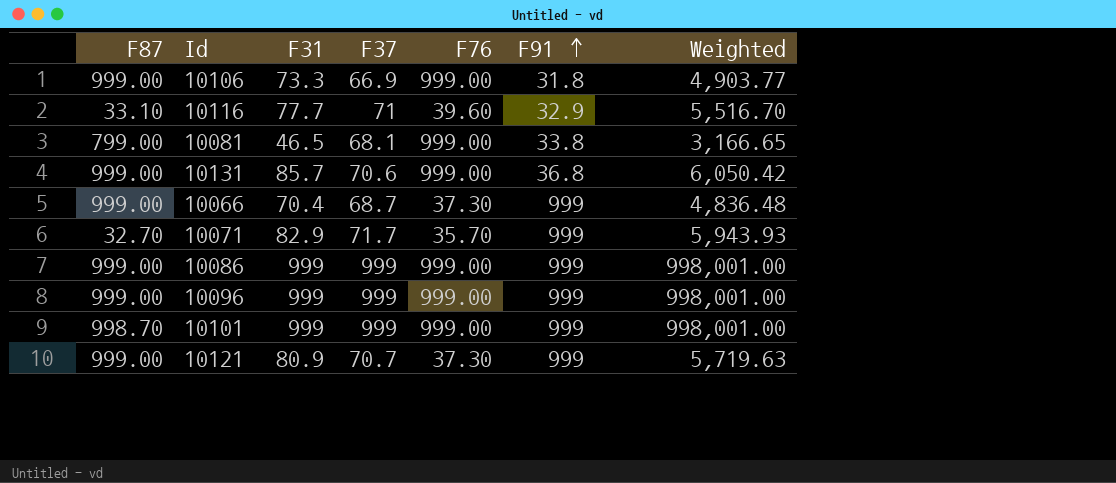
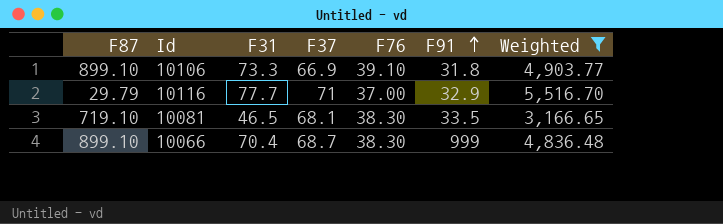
filter: none -> Weighted <= 5,516.70
10106 | F87: 999.00 -> 899.10
10106 | F76: 999.00 -> 39.10
10116 | F87: 33.10 -> 29.79
10116 | F76: 39.60 -> 37.00
10081 | F87: 799.00 -> 719.10
10081 | F76: 999.00 -> 38.30
10081 | F91: 33.8 -> 33.5
10066 | F87: 999.00 -> 899.10
10066 | F76: 37.30 -> 38.30

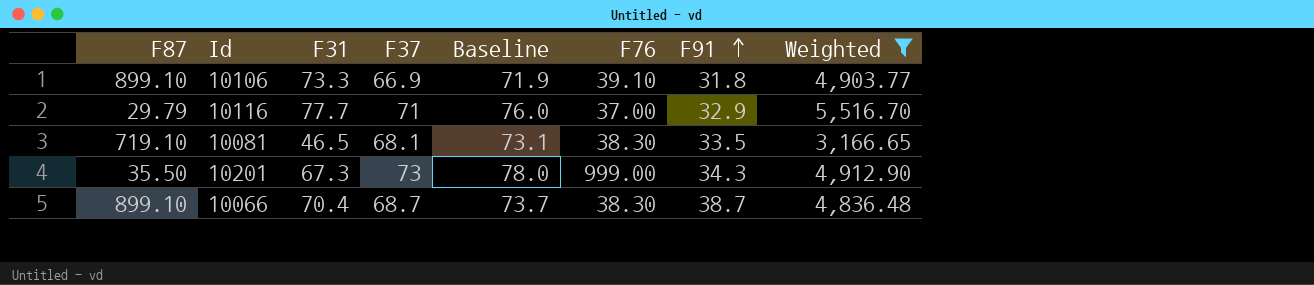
column Baseline | formula: none -> [F37] + 5
row 10201: none -> 35.50 | 67.3 | 73 | 78.0 | 999.00 | 34.3 | 4,912.90
10066 | F91: 999 -> 38.7

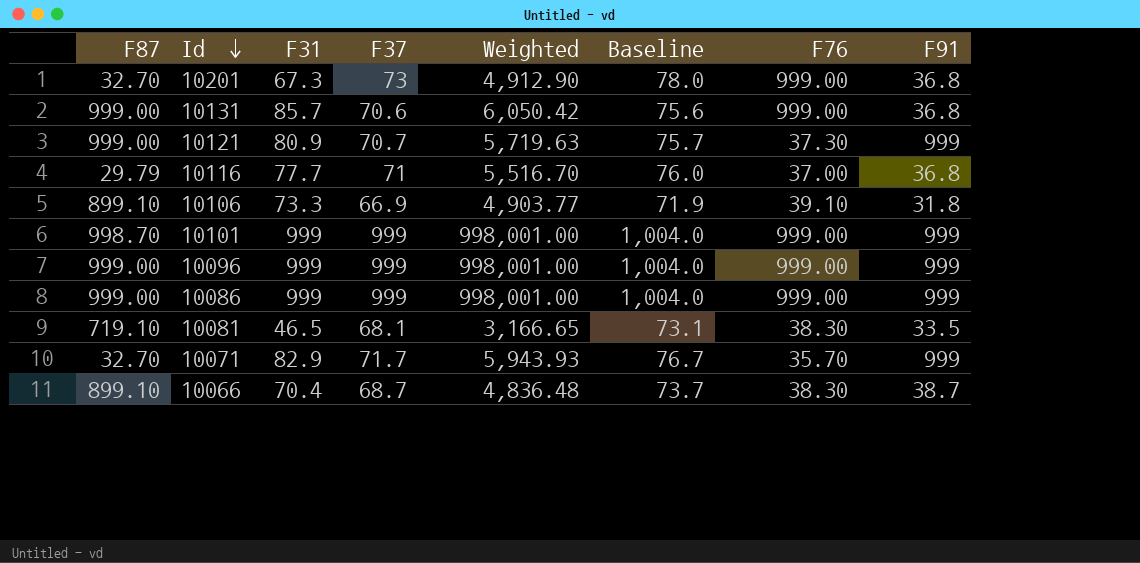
filter: Weighted <= 5,516.70 -> none
row order: F91 ascending -> Id descending
column Weighted | position: 8 -> 5
10201 | F87: 35.50 -> 32.70
10201 | F91: 34.3 -> 36.8
10116 | F91: 32.9 -> 36.8

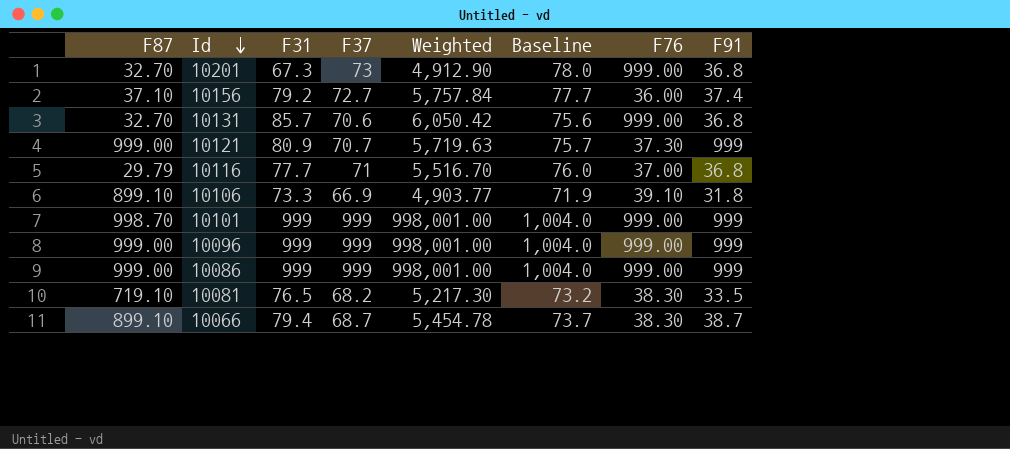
row 10071: 32.70 | 82.9 | 71.7 | 5,943.93 | 76.7 | 35.70 | 999 -> none
row 10156: none -> 37.10 | 79.2 | 72.7 | 5,757.84 | 77.7 | 36.00 | 37.4
10131 | F87: 999.00 -> 32.70
10081 | F31: 46.5 -> 76.5
10081 | F37: 68.1 -> 68.2
10081 | Weighted: 3,166.65 -> 5,217.30
10081 | Baseline: 73.1 -> 73.2
10066 | F31: 70.4 -> 79.4
10066 | Weighted: 4,836.48 -> 5,454.78

